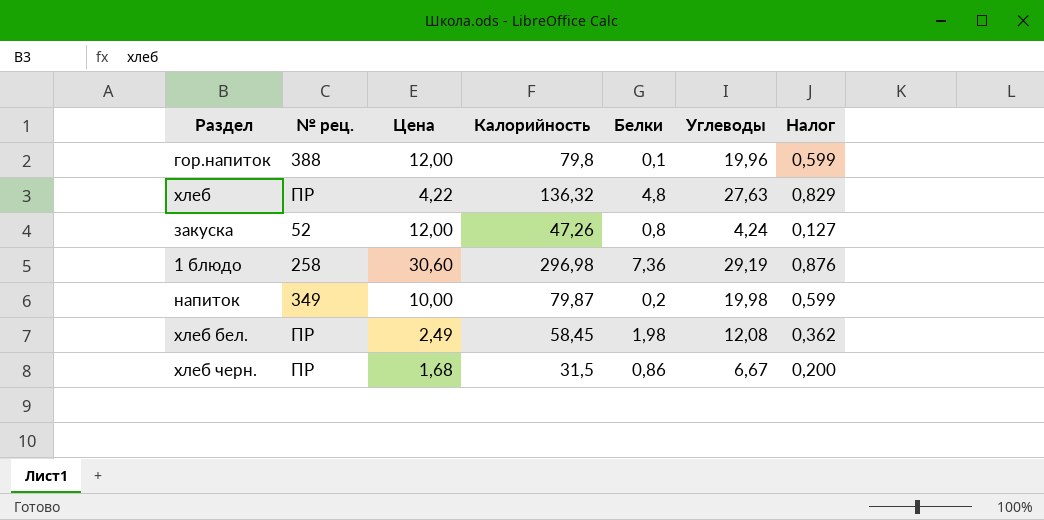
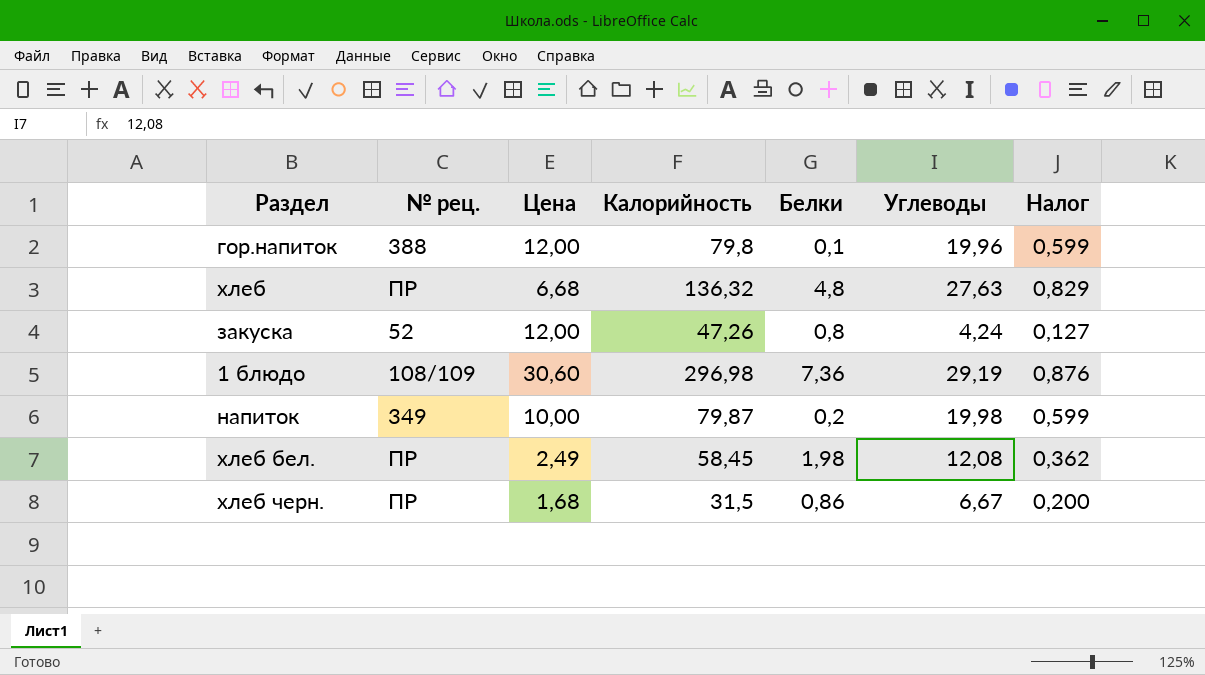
хлеб | Цена: 4,22 -> 6,68
1 блюдо | № рец.: 258 -> 108/109

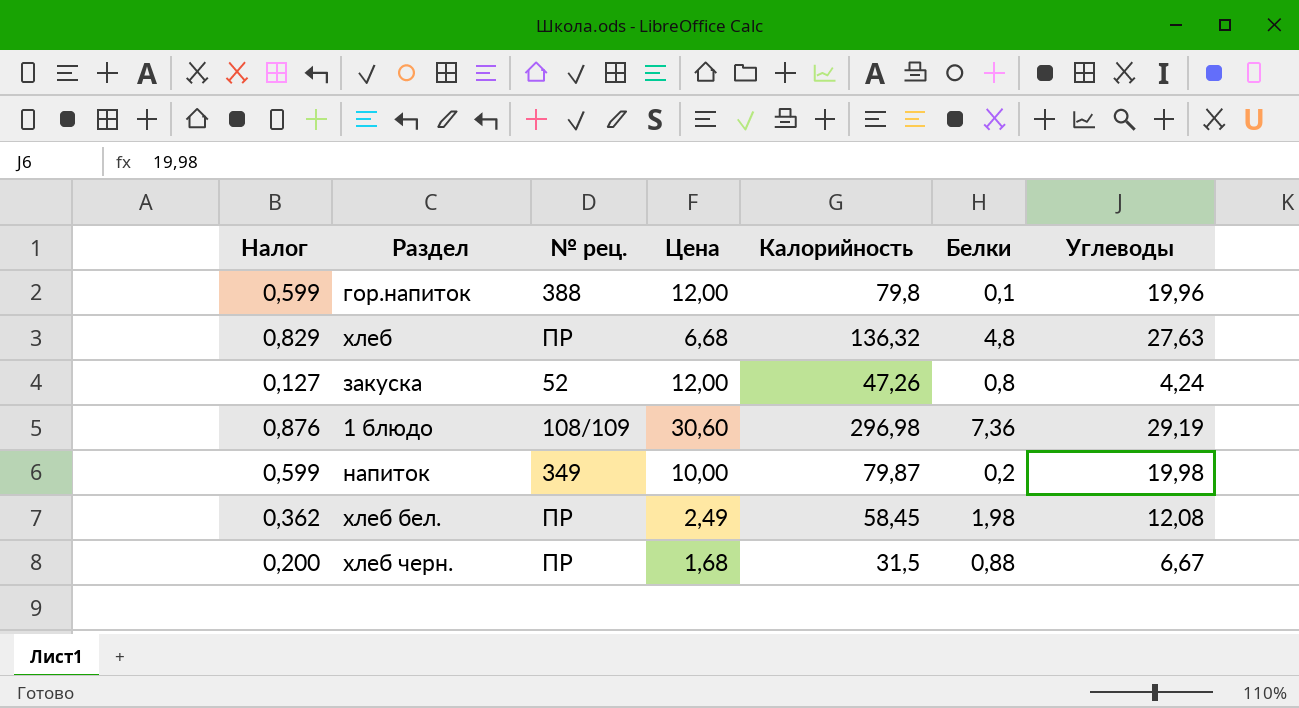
column Налог | position: 7 -> 1
хлеб черн. | Белки: 0,86 -> 0,88

